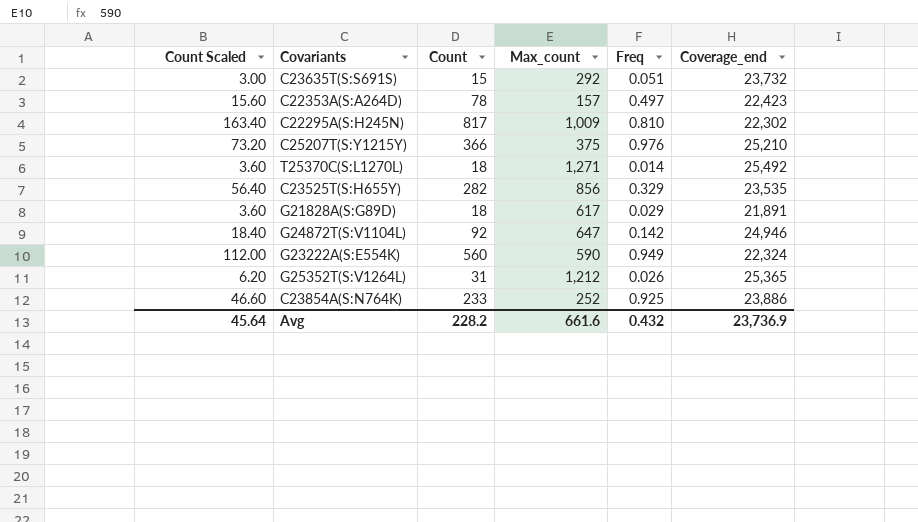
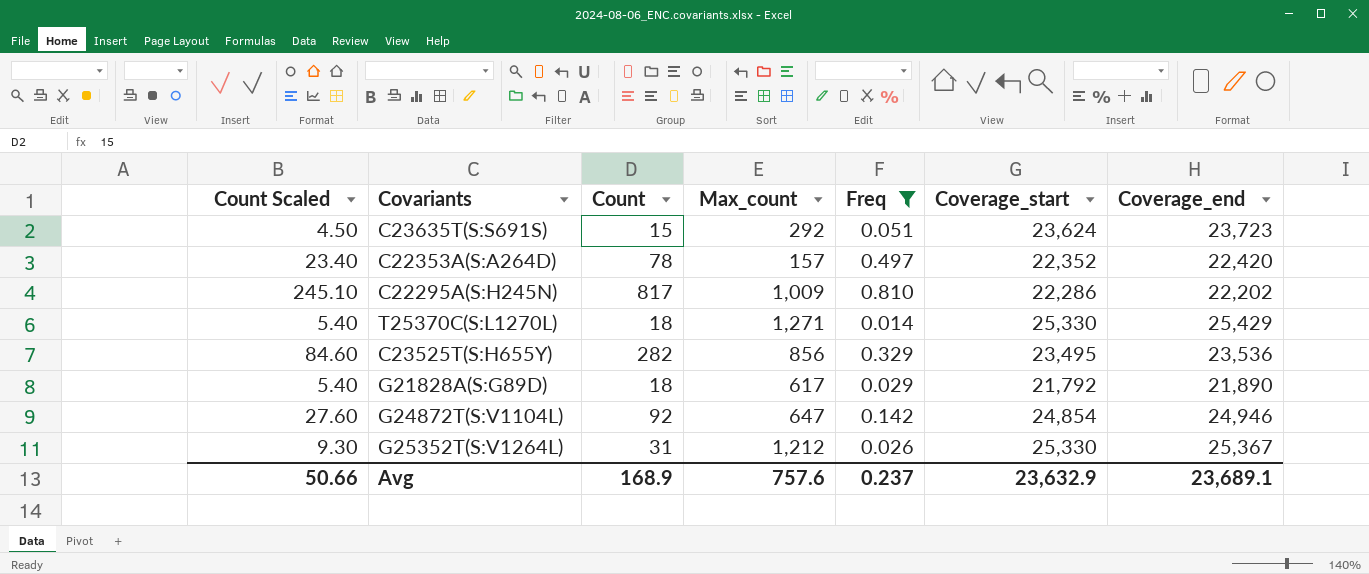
filter: none -> Freq <= 0.810
column Count Scaled | formula: [Count] * 0.2 -> [Count] * 0.3
column Coverage_start | position: none -> 6
C23635T(S:S691S) | Coverage_end: 23,732 -> 23,723
C22353A(S:A264D) | Coverage_end: 22,423 -> 22,420
C22295A(S:H245N) | Coverage_end: 22,302 -> 22,202
T25370C(S:L1270L) | Coverage_end: 25,492 -> 25,429
C23525T(S:H655Y) | Coverage_end: 23,535 -> 23,536
G21828A(S:G89D) | Coverage_end: 21,891 -> 21,890
G25352T(S:V1264L) | Coverage_end: 25,365 -> 25,367
Avg | Count Scaled: 45.64 -> 50.66
Avg | Count: 228.2 -> 168.9
Avg | Max_count: 661.6 -> 757.6
Avg | Freq: 0.432 -> 0.237
Avg | Coverage_end: 23,736.9 -> 23,689.1

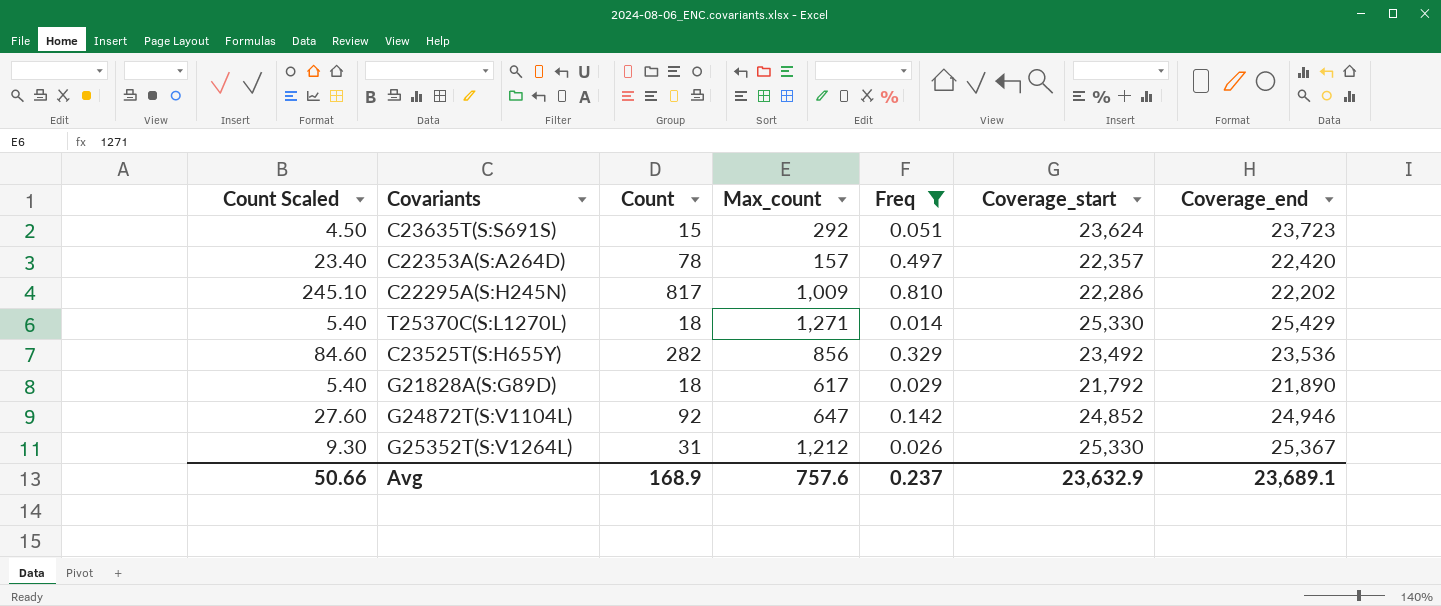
C22353A(S:A264D) | Coverage_start: 22,352 -> 22,357
C23525T(S:H655Y) | Coverage_start: 23,495 -> 23,492
G24872T(S:V1104L) | Coverage_start: 24,854 -> 24,852

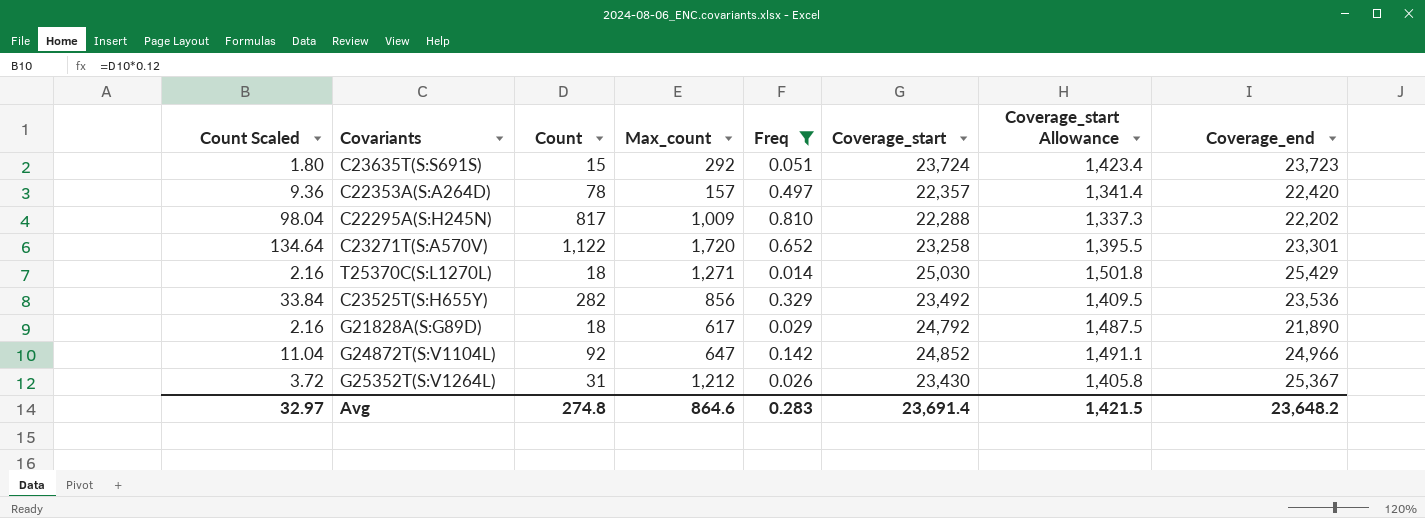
column Count Scaled | formula: [Count] * 0.3 -> [Count] * 0.12
column Coverage_start Allowance | formula: none -> [Coverage_start] * 0.06
C23635T(S:S691S) | Coverage_start: 23,624 -> 23,724
C22295A(S:H245N) | Coverage_start: 22,286 -> 22,288
row C23271T(S:A570V): none -> 134.64 | 1,122 | 1,720 | 0.652 | 23,258 | 1,395.5 | 23,301
T25370C(S:L1270L) | Coverage_start: 25,330 -> 25,030
G21828A(S:G89D) | Coverage_start: 21,792 -> 24,792
G24872T(S:V1104L) | Coverage_end: 24,946 -> 24,966
G25352T(S:V1264L) | Coverage_start: 25,330 -> 23,430
Avg | Count Scaled: 50.66 -> 32.97
Avg | Count: 168.9 -> 274.8
Avg | Max_count: 757.6 -> 864.6
Avg | Freq: 0.237 -> 0.283
Avg | Coverage_start: 23,632.9 -> 23,691.4
Avg | Coverage_end: 23,689.1 -> 23,648.2

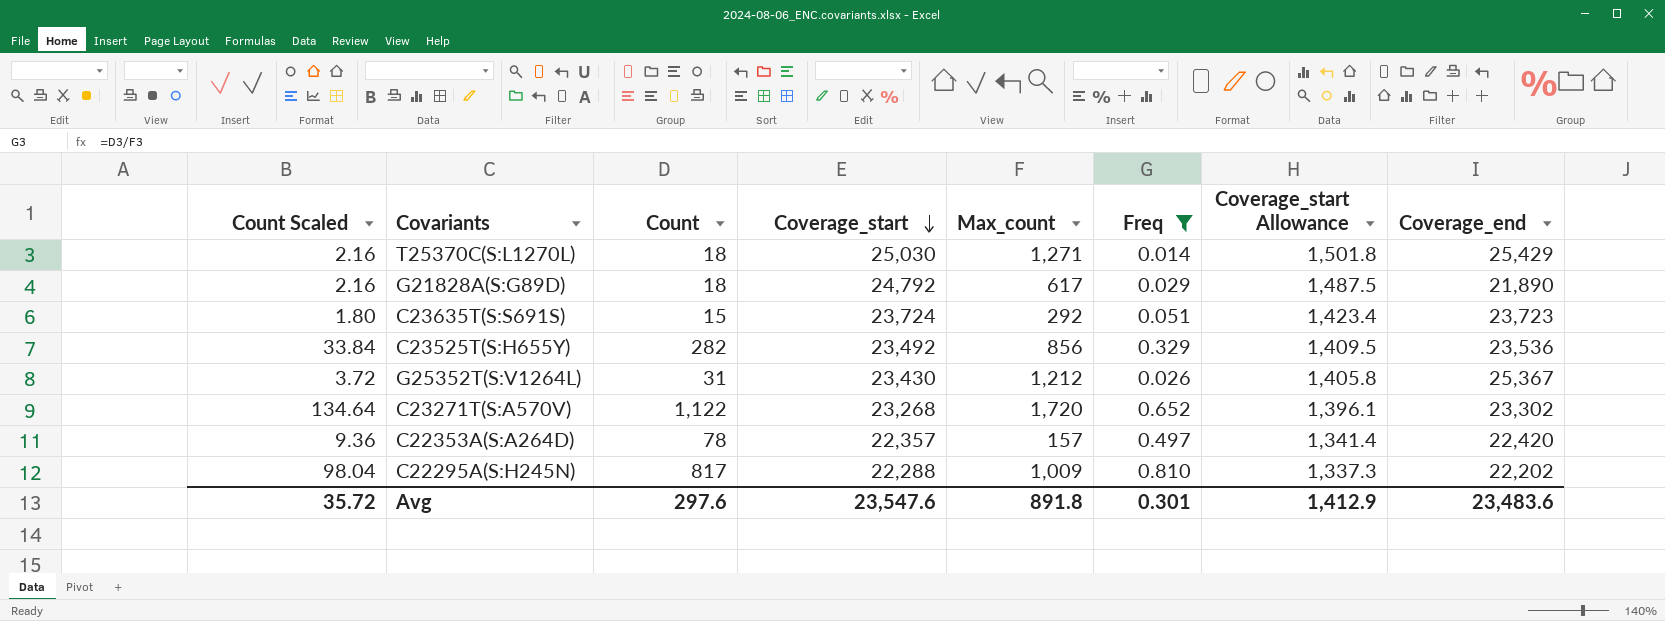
row order: none -> Coverage_start descending
column Coverage_start | position: 6 -> 4
row G24872T(S:V1104L): 11.04 | 92 | 647 | 0.142 | 24,852 | 1,491.1 | 24,966 -> none
C23271T(S:A570V) | Coverage_start: 23,258 -> 23,268
C23271T(S:A570V) | Coverage_start Allowance: 1,395.5 -> 1,396.1
C23271T(S:A570V) | Coverage_end: 23,301 -> 23,302
Avg | Count Scaled: 32.97 -> 35.72
Avg | Count: 274.8 -> 297.6
Avg | Coverage_start: 23,691.4 -> 23,547.6
Avg | Max_count: 864.6 -> 891.8
Avg | Freq: 0.283 -> 0.301
Avg | Coverage_start Allowance: 1,421.5 -> 1,412.9
Avg | Coverage_end: 23,648.2 -> 23,483.6

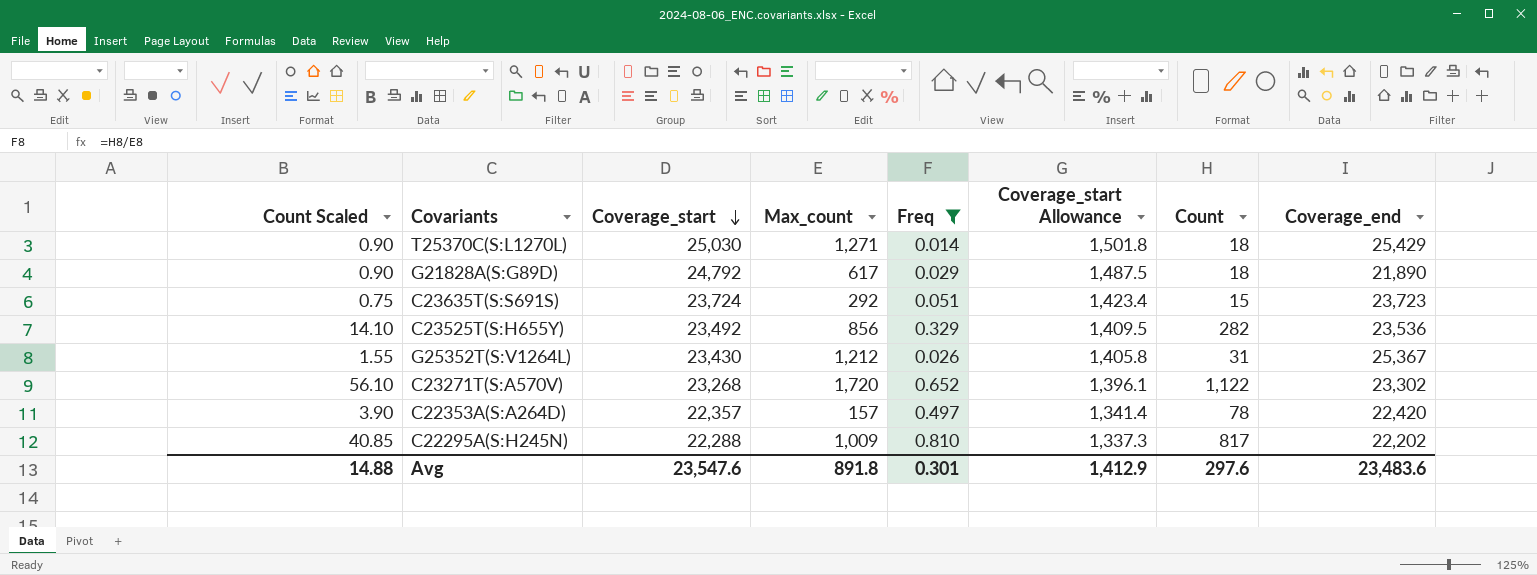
column Count Scaled | formula: [Count] * 0.12 -> [Count] * 0.05
column Count | position: 3 -> 7
Avg | Count Scaled: 35.72 -> 14.88

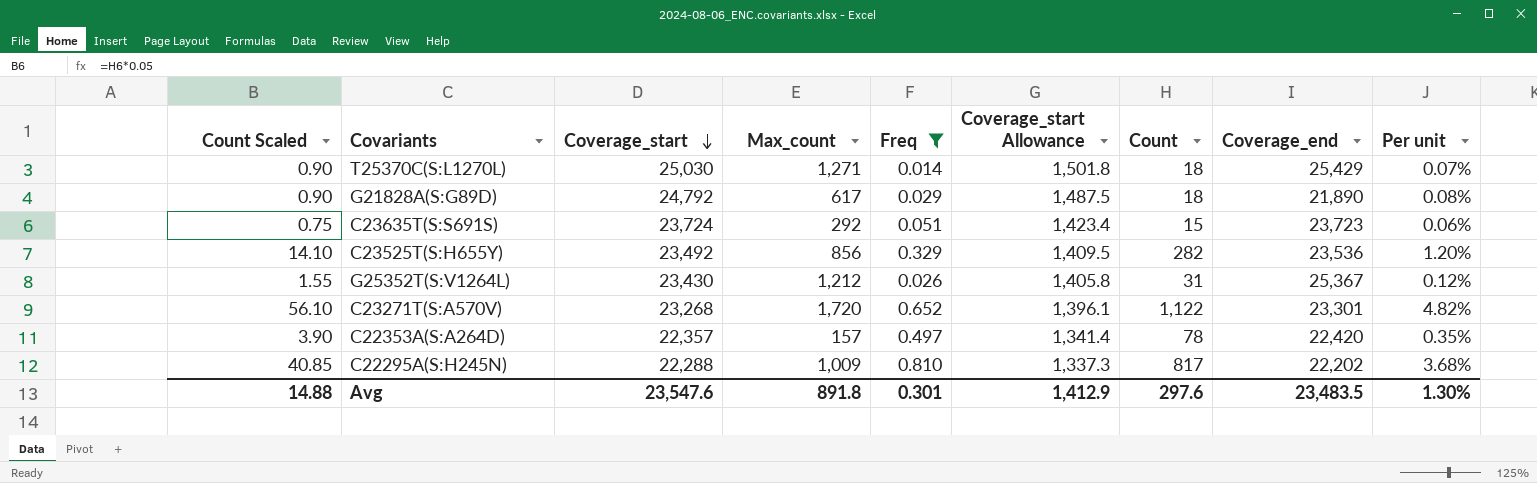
column Per unit | formula: none -> [Count] / [Coverage_end]
C23271T(S:A570V) | Coverage_end: 23,302 -> 23,301
Avg | Coverage_end: 23,483.6 -> 23,483.5

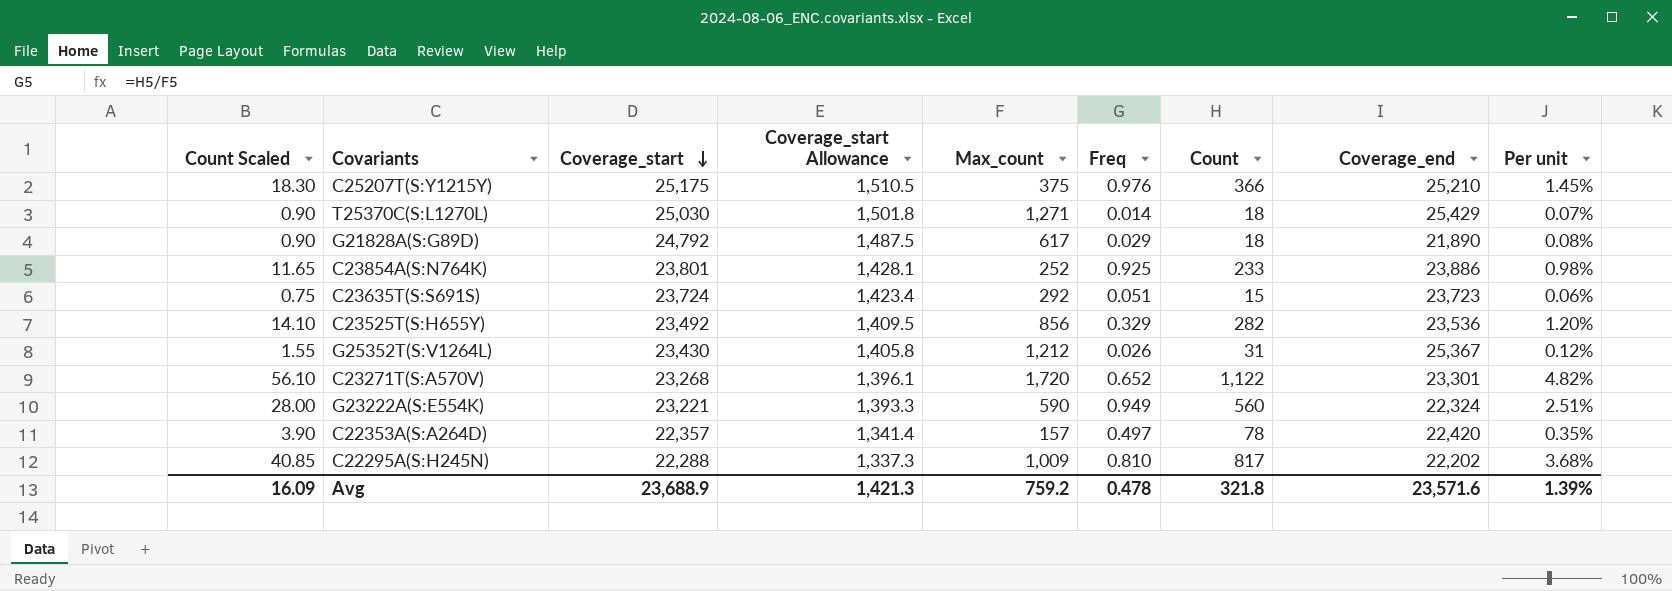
filter: Freq <= 0.810 -> none
column Coverage_start Allowance | position: 6 -> 4
Avg | Count Scaled: 14.88 -> 16.09
Avg | Coverage_start: 23,547.6 -> 23,688.9
Avg | Coverage_start Allowance: 1,412.9 -> 1,421.3
Avg | Max_count: 891.8 -> 759.2
Avg | Freq: 0.301 -> 0.478
Avg | Count: 297.6 -> 321.8
Avg | Coverage_end: 23,483.5 -> 23,571.6
Avg | Per unit: 1.30% -> 1.39%

